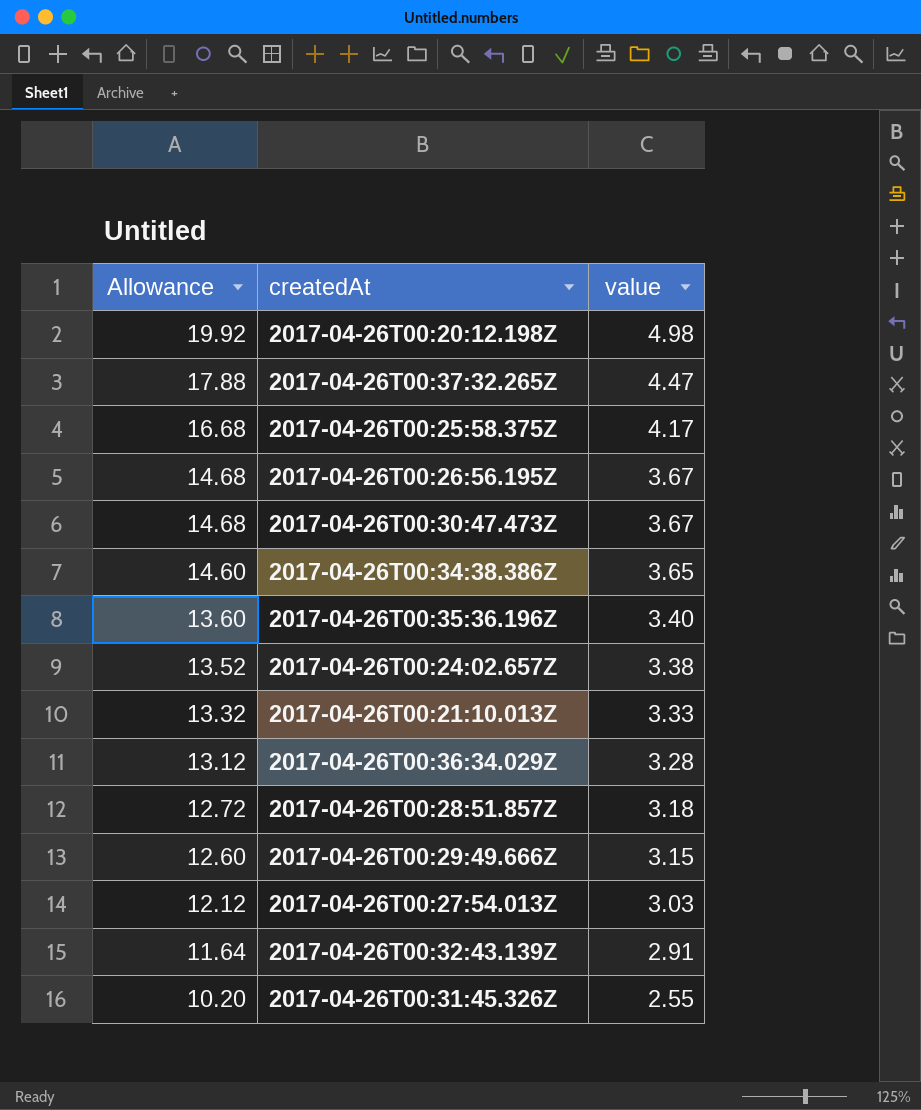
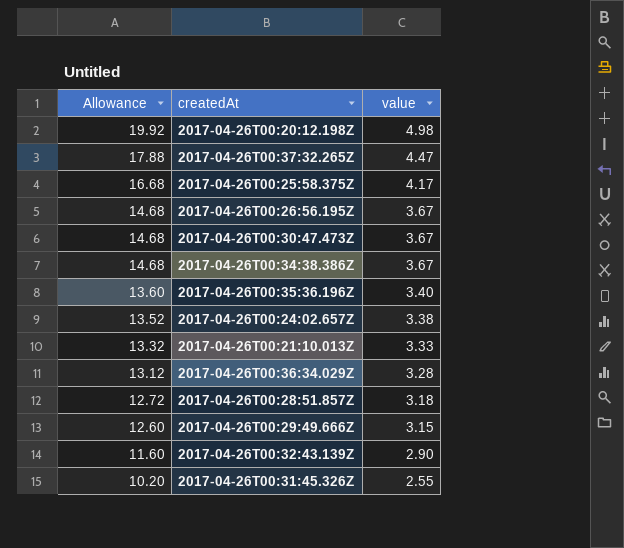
row 2017-04-26T00:27:54.013Z: 12.12 | 3.03 -> none
2017-04-26T00:34:38.386Z | Allowance: 14.60 -> 14.68
2017-04-26T00:34:38.386Z | value: 3.65 -> 3.67
2017-04-26T00:32:43.139Z | Allowance: 11.64 -> 11.60
2017-04-26T00:32:43.139Z | value: 2.91 -> 2.90

